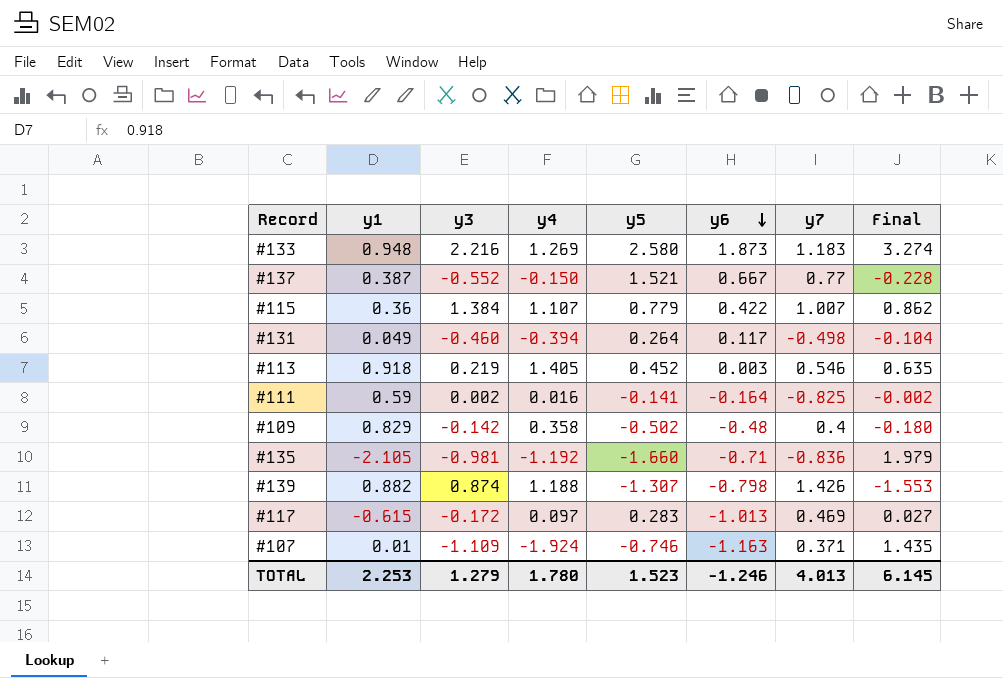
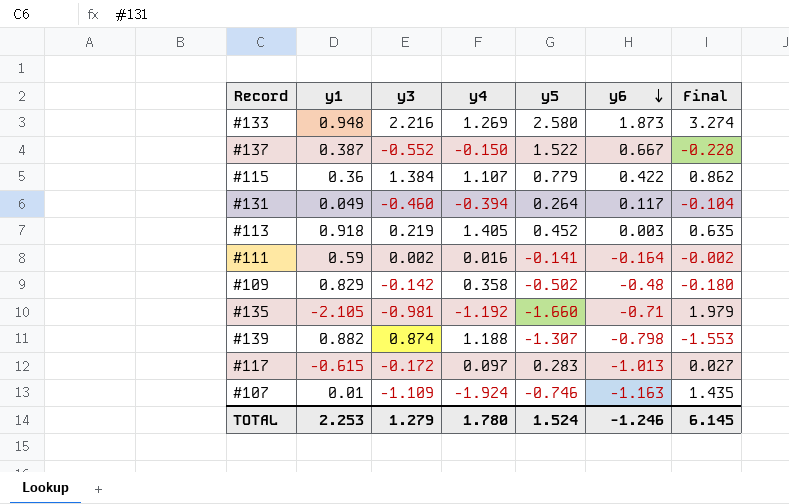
column y7 | position: 7 -> none
#137 | y5: 1.521 -> 1.522
TOTAL | y5: 1.523 -> 1.524

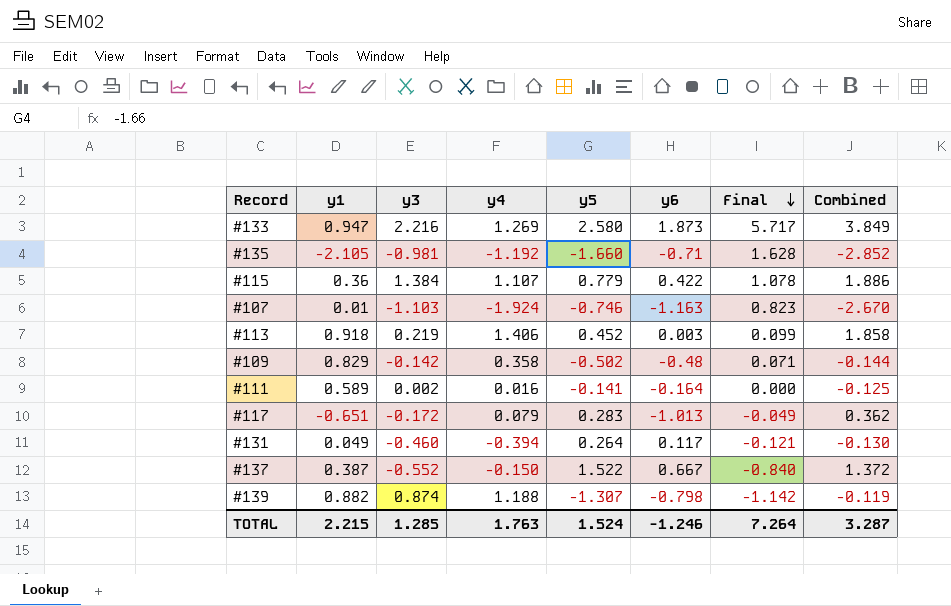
row order: y6 descending -> Final descending
column Final | formula: [y4] * [y5] -> [y3] * [y5]
column Combined | formula: none -> [y4] + [y5]
#133 | y1: 0.948 -> 0.947
#107 | y3: -1.109 -> -1.103
#113 | y4: 1.405 -> 1.406
#111 | y1: 0.59 -> 0.589
#117 | y1: -0.615 -> -0.651
#117 | y4: 0.097 -> 0.079
TOTAL | y1: 2.253 -> 2.215
TOTAL | y3: 1.279 -> 1.285
TOTAL | y4: 1.780 -> 1.763
TOTAL | Final: 6.145 -> 7.264

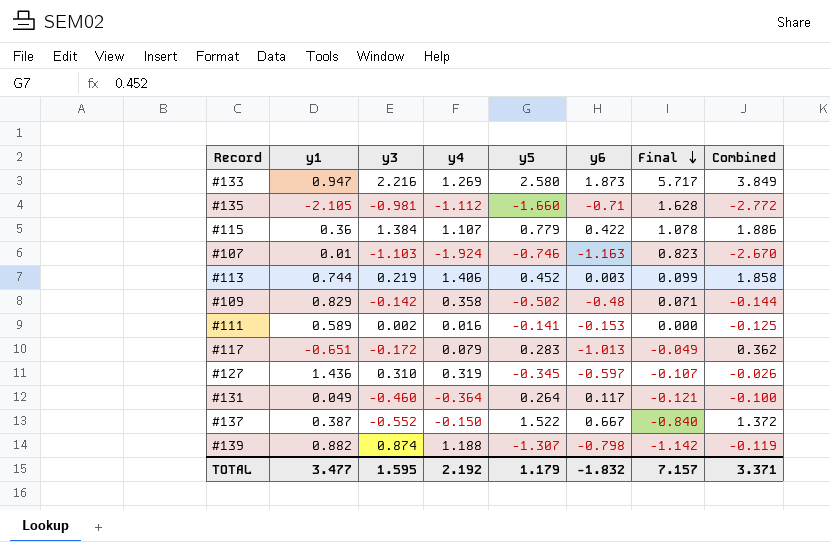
#135 | y4: -1.192 -> -1.112
#135 | Combined: -2.852 -> -2.772
#113 | y1: 0.918 -> 0.744
#111 | y6: -0.164 -> -0.153
row #127: none -> 1.436 | 0.310 | 0.319 | -0.345 | -0.597 | -0.107 | -0.026
#131 | y4: -0.394 -> -0.364
#131 | Combined: -0.130 -> -0.100
TOTAL | y1: 2.215 -> 3.477
TOTAL | y3: 1.285 -> 1.595
TOTAL | y4: 1.763 -> 2.192
TOTAL | y5: 1.524 -> 1.179
TOTAL | y6: -1.246 -> -1.832
TOTAL | Final: 7.264 -> 7.157
TOTAL | Combined: 3.287 -> 3.371

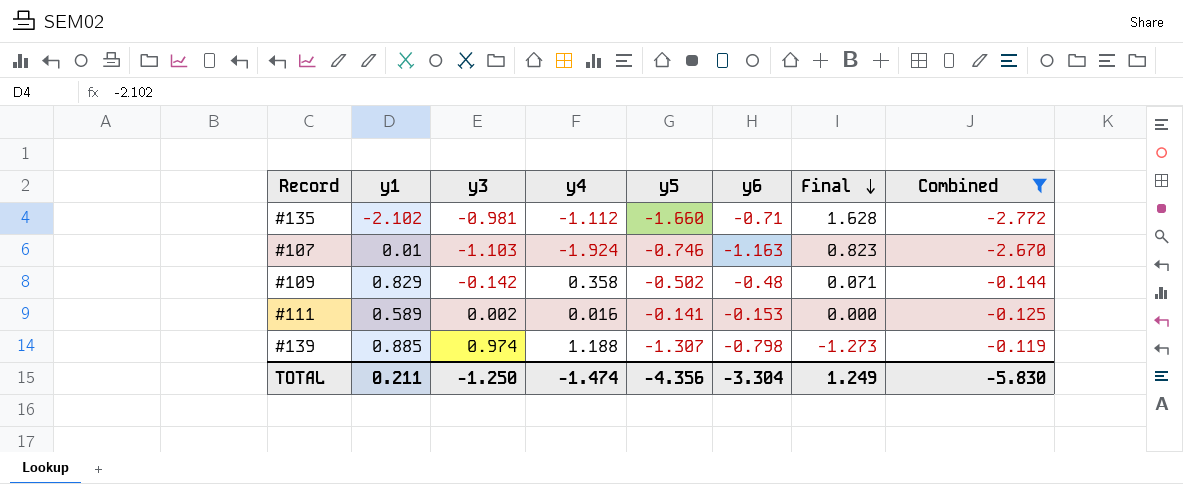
filter: none -> Combined <= -0.119
#135 | y1: -2.105 -> -2.102
#139 | y1: 0.882 -> 0.885
#139 | y3: 0.874 -> 0.974
#139 | Final: -1.142 -> -1.273
TOTAL | y1: 3.477 -> 0.211
TOTAL | y3: 1.595 -> -1.250
TOTAL | y4: 2.192 -> -1.474
TOTAL | y5: 1.179 -> -4.356
TOTAL | y6: -1.832 -> -3.304
TOTAL | Final: 7.157 -> 1.249
TOTAL | Combined: 3.371 -> -5.830

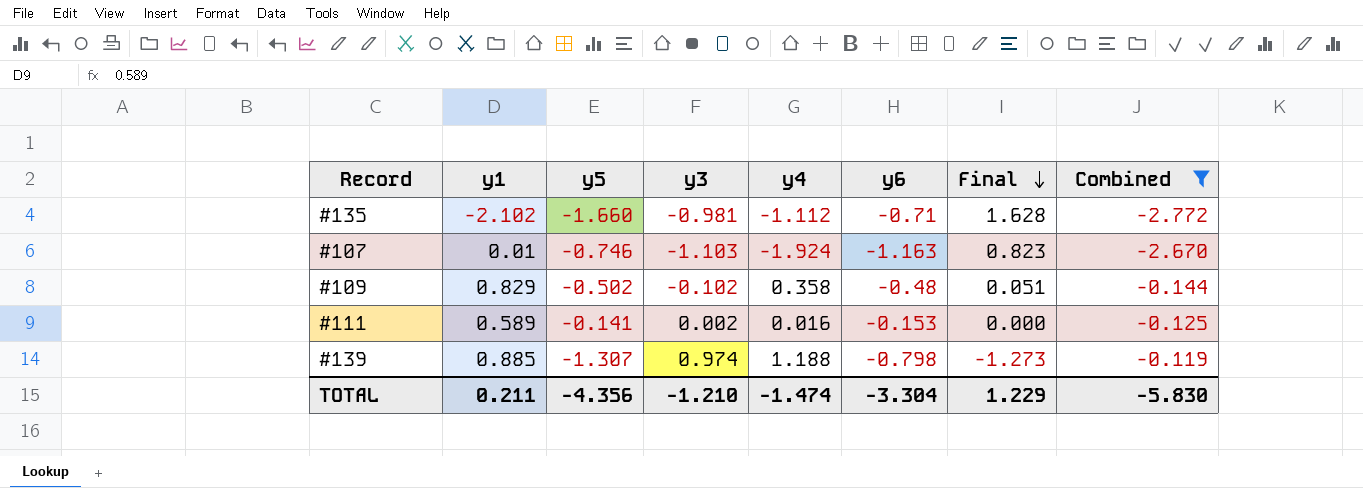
column y5 | position: 5 -> 3
#109 | y3: -0.142 -> -0.102
#109 | Final: 0.071 -> 0.051
TOTAL | y3: -1.250 -> -1.210
TOTAL | Final: 1.249 -> 1.229

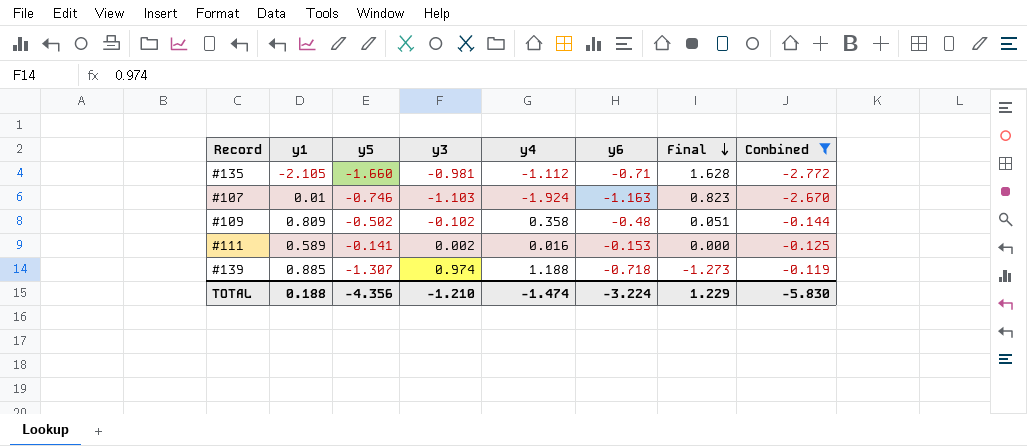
#135 | y1: -2.102 -> -2.105
#109 | y1: 0.829 -> 0.809
#139 | y6: -0.798 -> -0.718
TOTAL | y1: 0.211 -> 0.188
TOTAL | y6: -3.304 -> -3.224

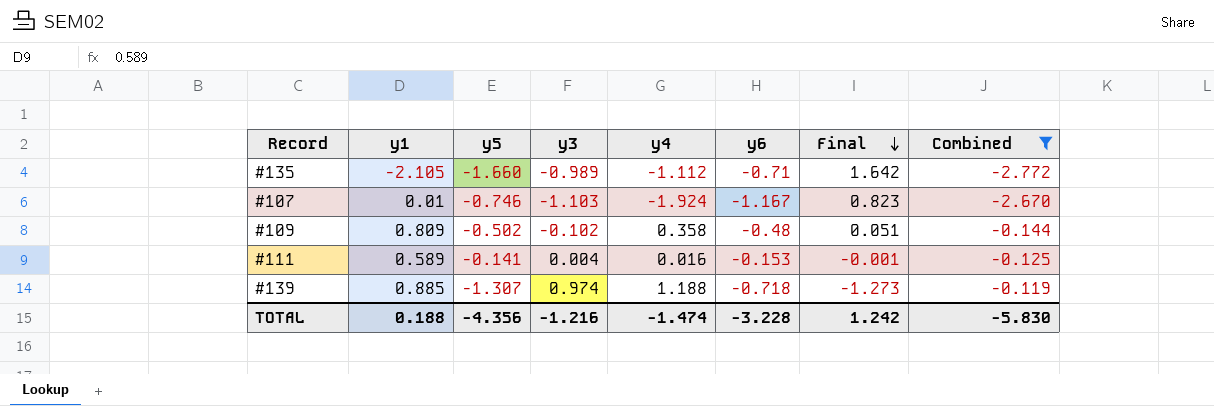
#135 | y3: -0.981 -> -0.989
#135 | Final: 1.628 -> 1.642
#107 | y6: -1.163 -> -1.167
#111 | y3: 0.002 -> 0.004
#111 | Final: 0.000 -> -0.001
TOTAL | y3: -1.210 -> -1.216
TOTAL | y6: -3.224 -> -3.228
TOTAL | Final: 1.229 -> 1.242

